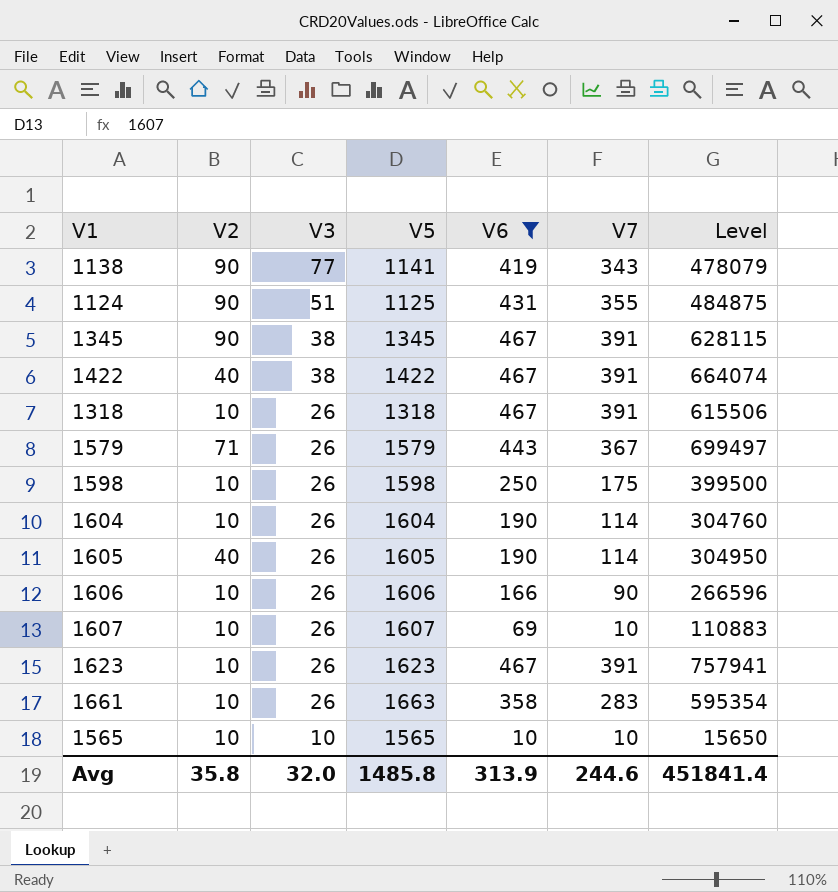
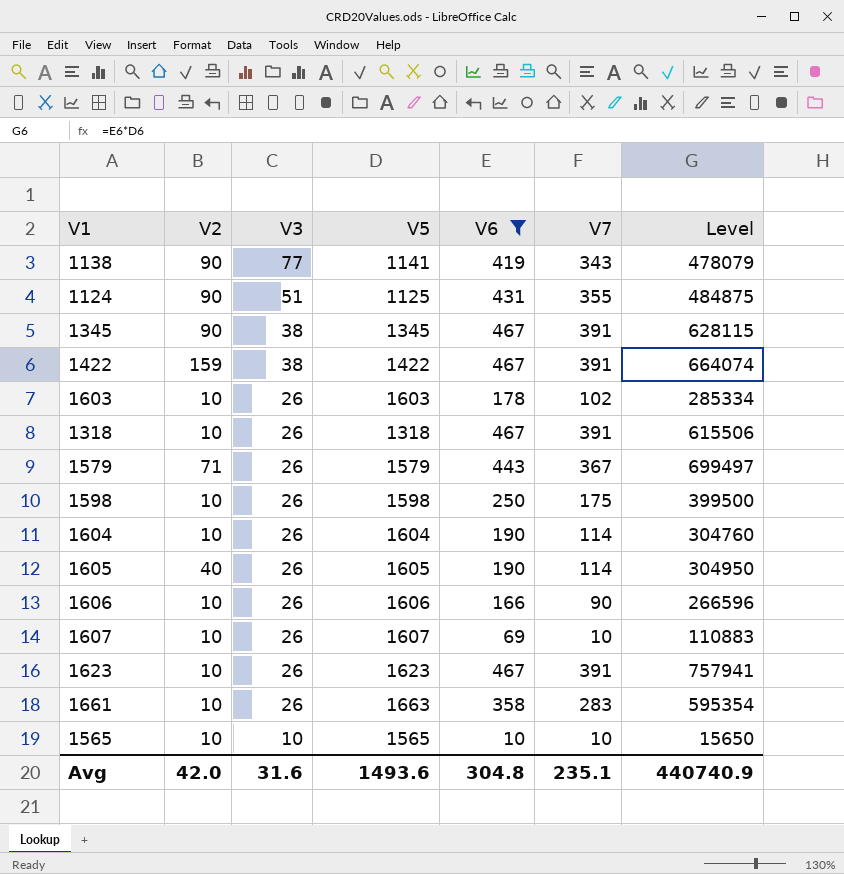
1422 | V2: 40 -> 159
row 1603: none -> 10 | 26 | 1603 | 178 | 102 | 285334
Avg | V2: 35.8 -> 42.0
Avg | V3: 32.0 -> 31.6
Avg | V5: 1485.8 -> 1493.6
Avg | V6: 313.9 -> 304.8
Avg | V7: 244.6 -> 235.1
Avg | Level: 451841.4 -> 440740.9

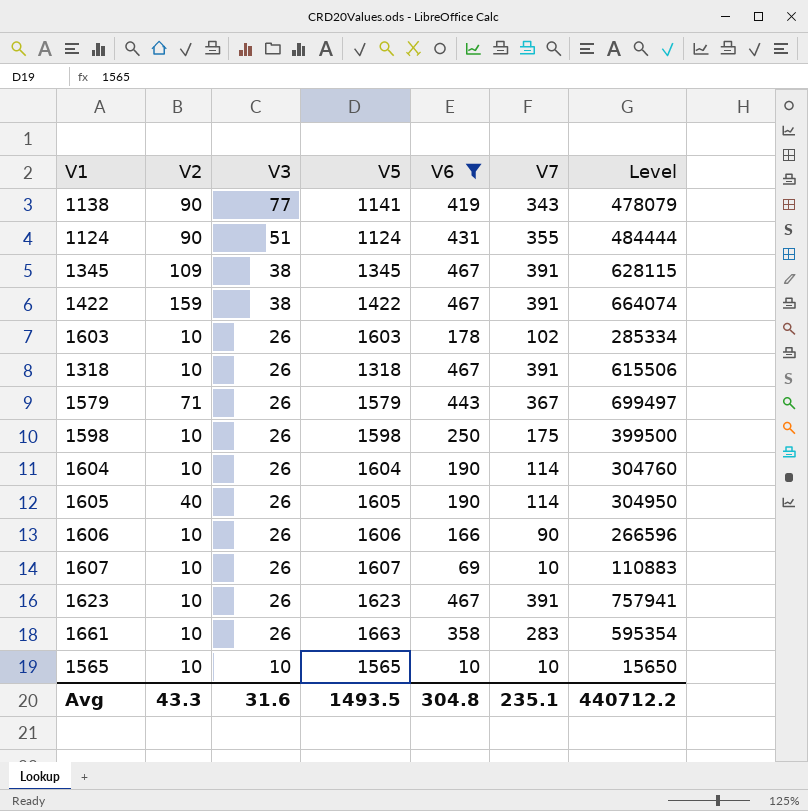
1124 | V5: 1125 -> 1124
1124 | Level: 484875 -> 484444
1345 | V2: 90 -> 109
Avg | V2: 42.0 -> 43.3
Avg | V5: 1493.6 -> 1493.5
Avg | Level: 440740.9 -> 440712.2

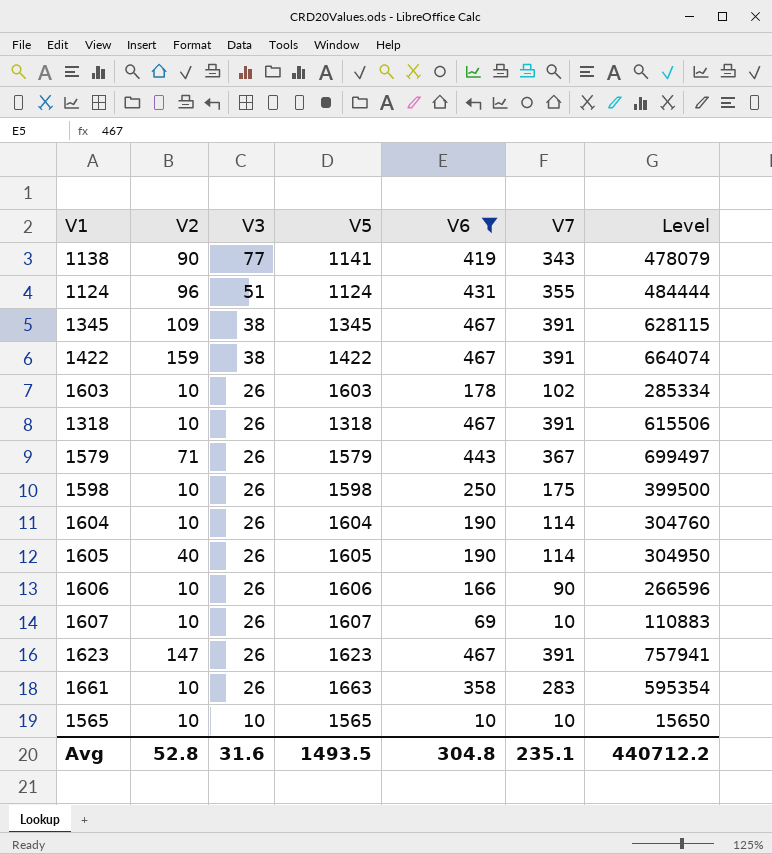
1124 | V2: 90 -> 96
1623 | V2: 10 -> 147
Avg | V2: 43.3 -> 52.8

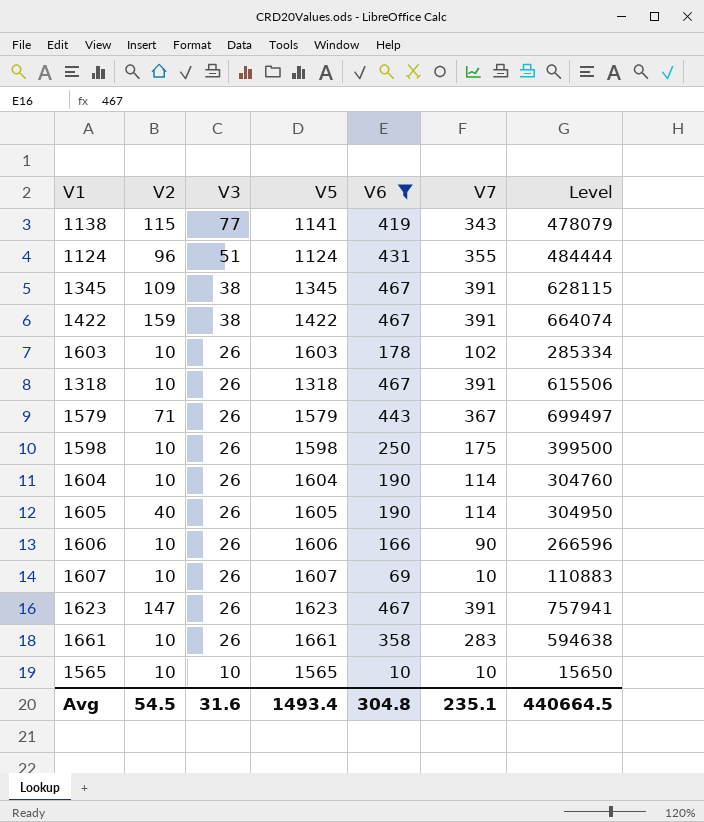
1138 | V2: 90 -> 115
1661 | V5: 1663 -> 1661
1661 | Level: 595354 -> 594638
Avg | V2: 52.8 -> 54.5
Avg | V5: 1493.5 -> 1493.4
Avg | Level: 440712.2 -> 440664.5

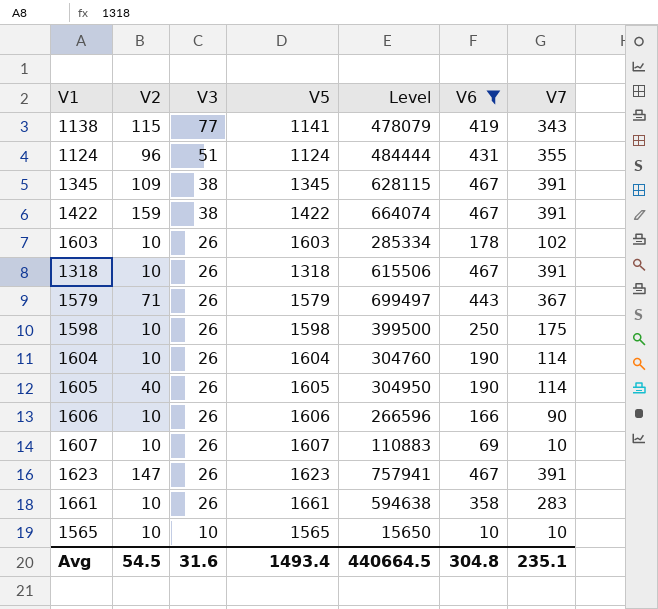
column Level | position: 7 -> 5

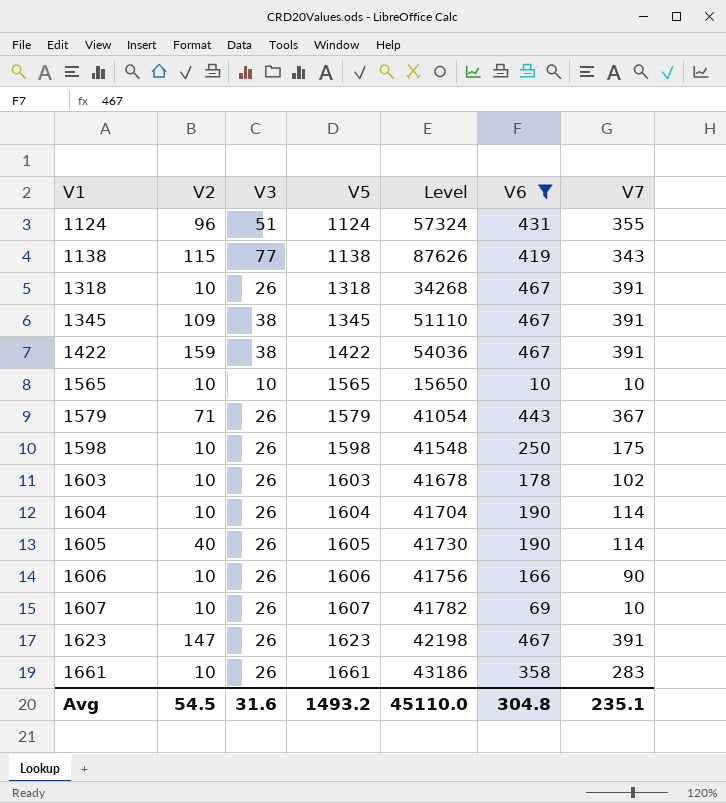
row order: V3 descending -> V1 ascending
column Level | formula: [V5] * [V6] -> [V3] * [V5]
1138 | V5: 1141 -> 1138
Avg | V5: 1493.4 -> 1493.2
Avg | Level: 440664.5 -> 45110.0

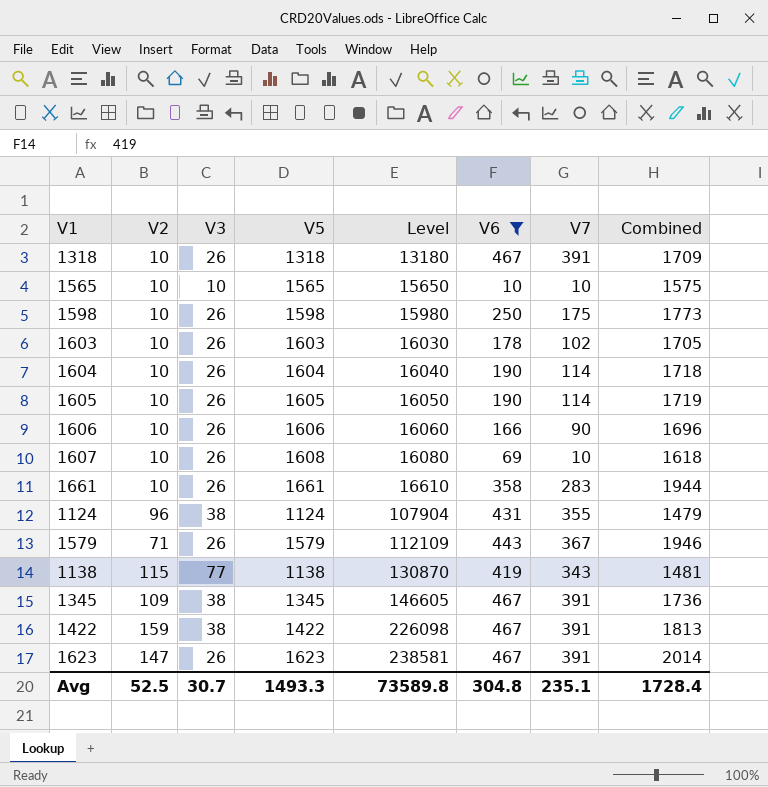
row order: V1 ascending -> Level ascending
column Level | formula: [V3] * [V5] -> [V2] * [V5]
column Combined | formula: none -> [V5] + [V7]
1605 | V2: 40 -> 10
1607 | V5: 1607 -> 1608
1124 | V3: 51 -> 38
Avg | V2: 54.5 -> 52.5
Avg | V3: 31.6 -> 30.7
Avg | V5: 1493.2 -> 1493.3
Avg | Level: 45110.0 -> 73589.8

